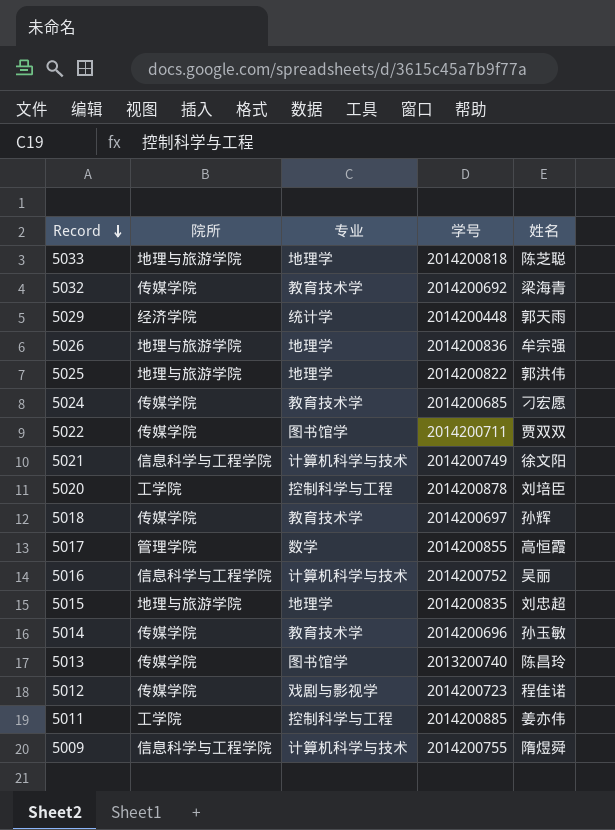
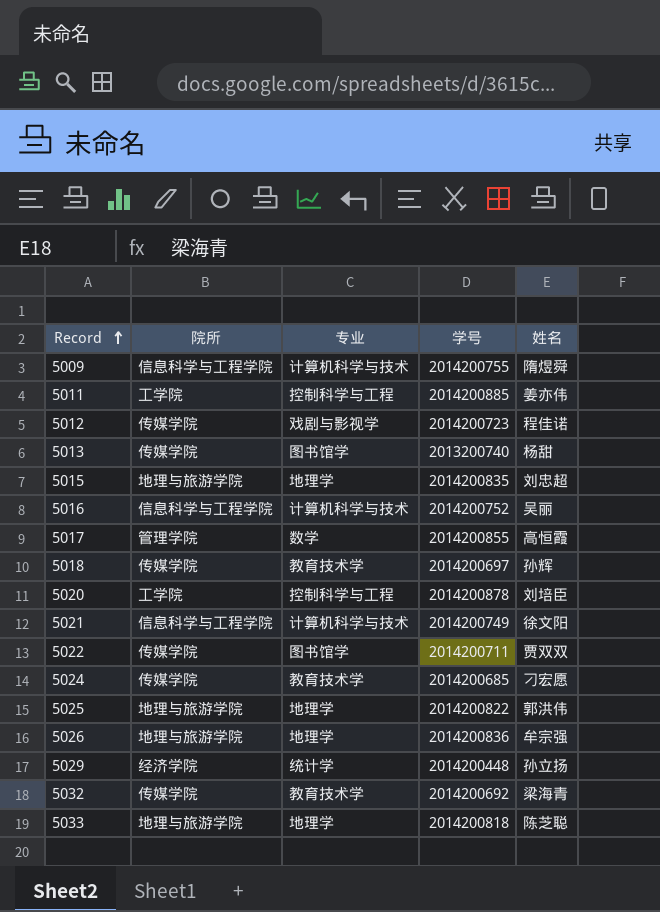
row order: Record descending -> Record ascending
row 5014: 传媒学院 | 教育技术学 | 2014200696 | 孙玉敏 -> none
5013 | 姓名: 陈昌玲 -> 杨甜
5029 | 姓名: 郭天雨 -> 孙立扬

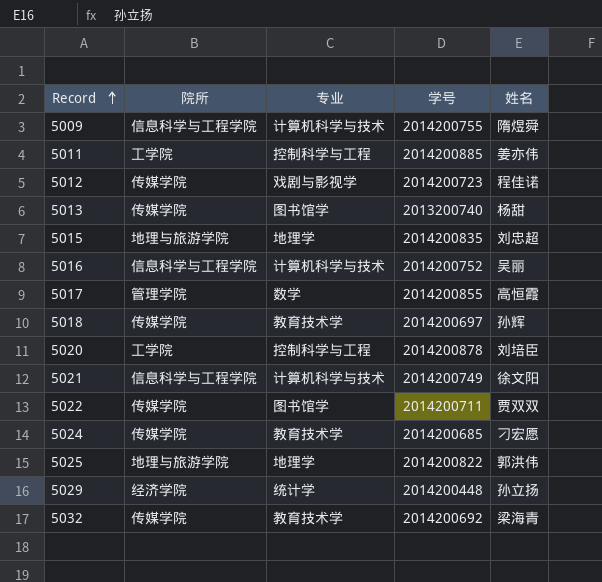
row 5026: 地理与旅游学院 | 地理学 | 2014200836 | 牟宗强 -> none
row 5033: 地理与旅游学院 | 地理学 | 2014200818 | 陈芝聪 -> none

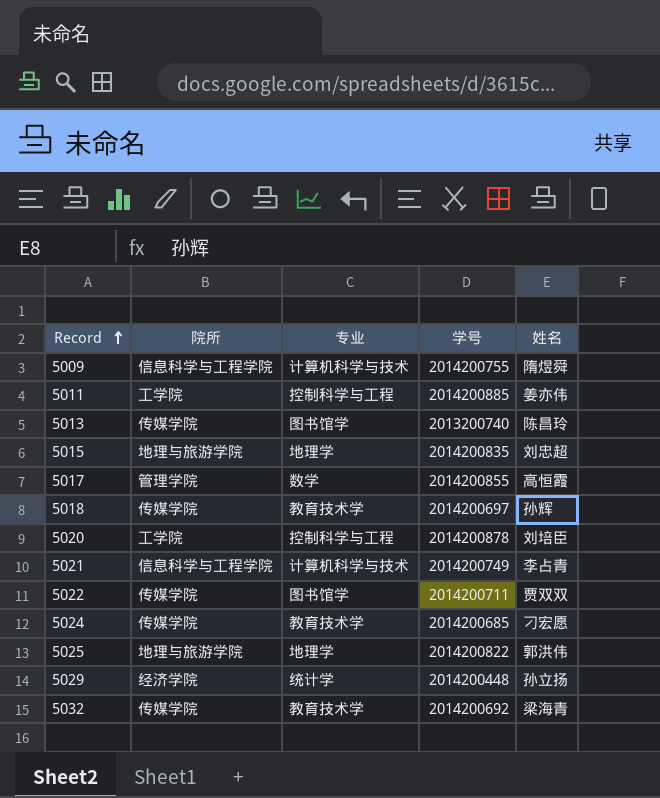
row 5012: 传媒学院 | 戏剧与影视学 | 2014200723 | 程佳诺 -> none
row 5016: 信息科学与工程学院 | 计算机科学与技术 | 2014200752 | 吴丽 -> none
5013 | 姓名: 杨甜 -> 陈昌玲
5021 | 姓名: 徐文阳 -> 李占青

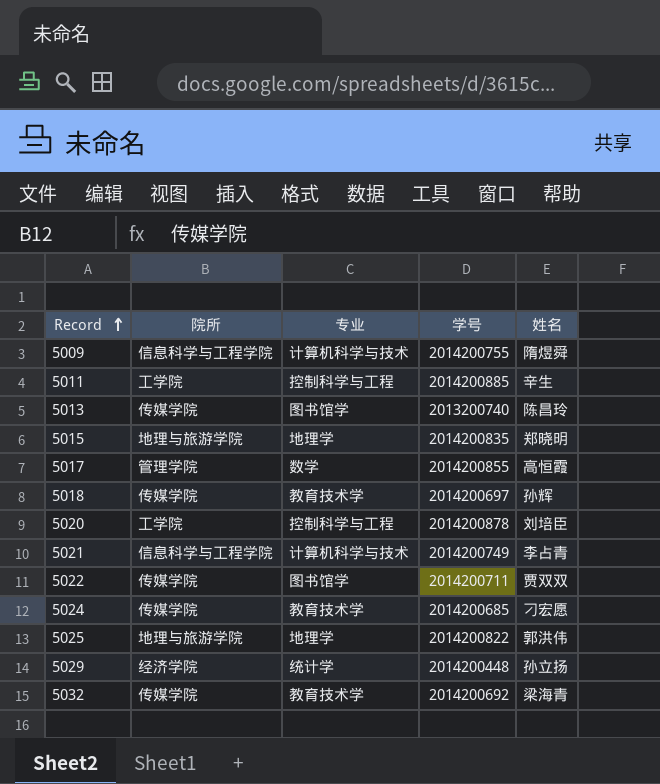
5011 | 姓名: 姜亦伟 -> 辛生
5015 | 姓名: 刘忠超 -> 郑晓明

